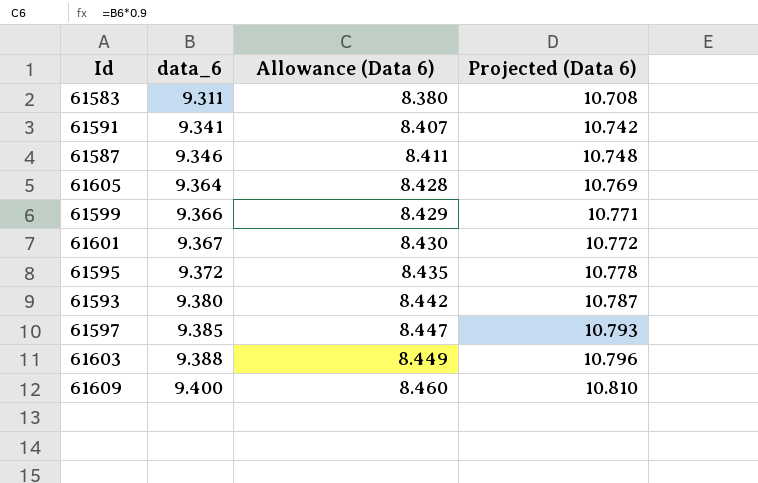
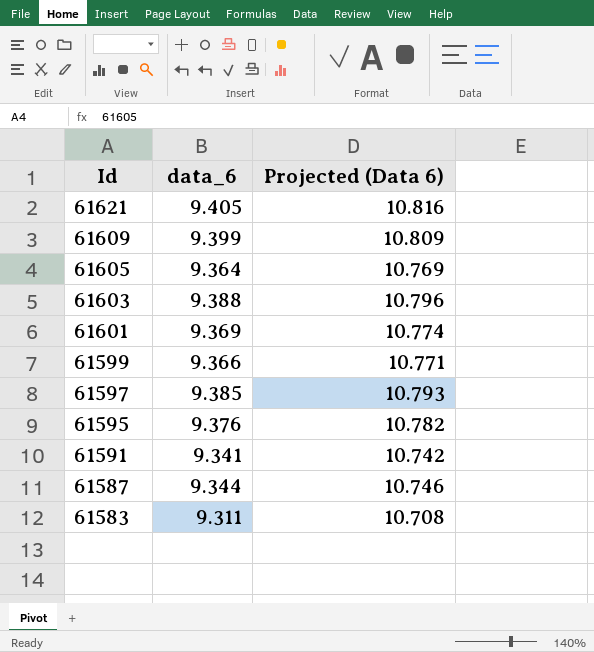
row order: data_6 ascending -> Id descending
column Allowance (Data 6) | formula: [data_6] * 0.9 -> none
row 61593: 9.380 | 8.442 | 10.787 -> none
row 61621: none -> 9.405 | 10.816
61609 | data_6: 9.400 -> 9.399
61609 | Projected (Data 6): 10.810 -> 10.809
61601 | data_6: 9.367 -> 9.369
61601 | Projected (Data 6): 10.772 -> 10.774
61595 | data_6: 9.372 -> 9.376
61595 | Projected (Data 6): 10.778 -> 10.782
61587 | data_6: 9.346 -> 9.344
61587 | Projected (Data 6): 10.748 -> 10.746

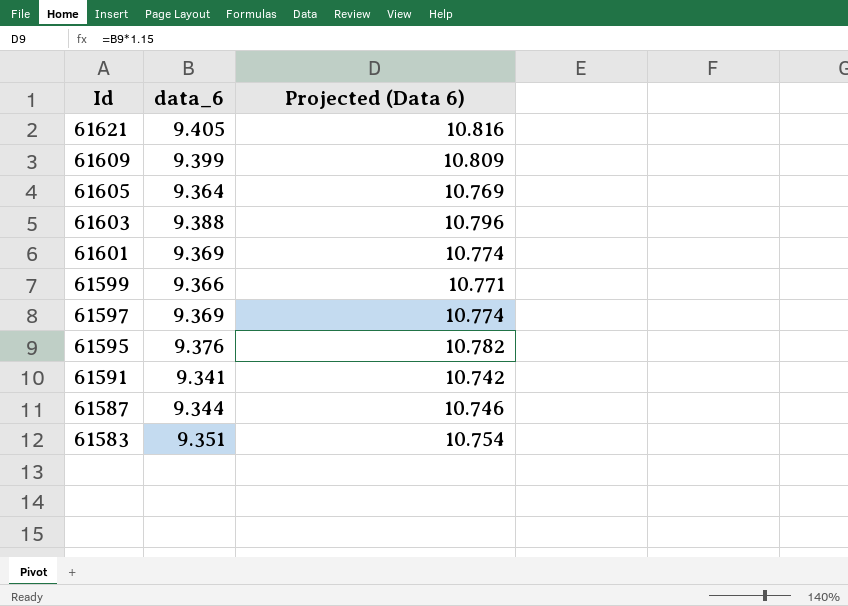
61597 | data_6: 9.385 -> 9.369
61597 | Projected (Data 6): 10.793 -> 10.774
61583 | data_6: 9.311 -> 9.351
61583 | Projected (Data 6): 10.708 -> 10.754

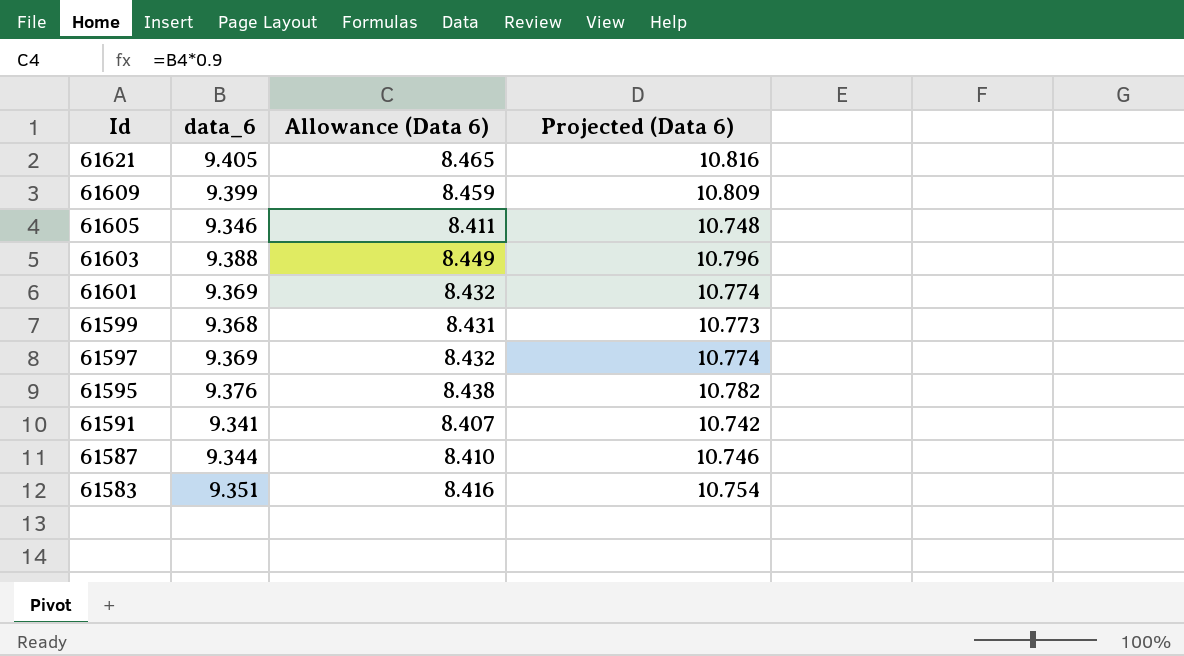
column Allowance (Data 6) | formula: none -> [data_6] * 0.9
61605 | data_6: 9.364 -> 9.346
61605 | Projected (Data 6): 10.769 -> 10.748
61599 | data_6: 9.366 -> 9.368
61599 | Projected (Data 6): 10.771 -> 10.773

